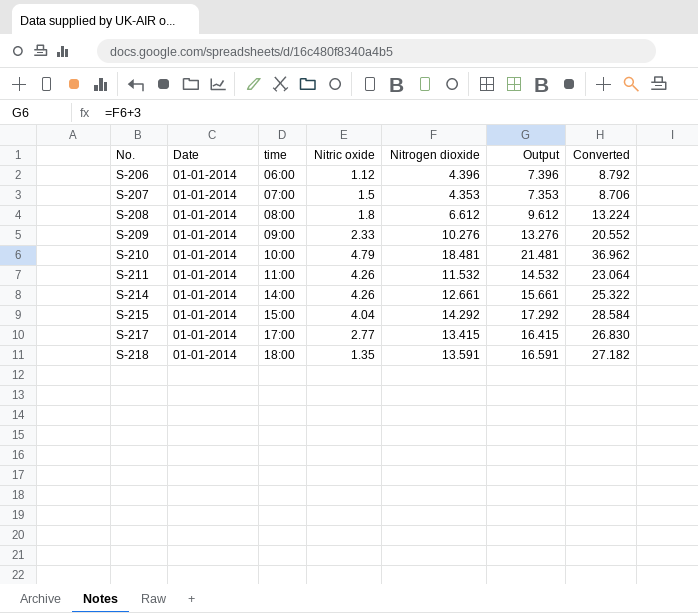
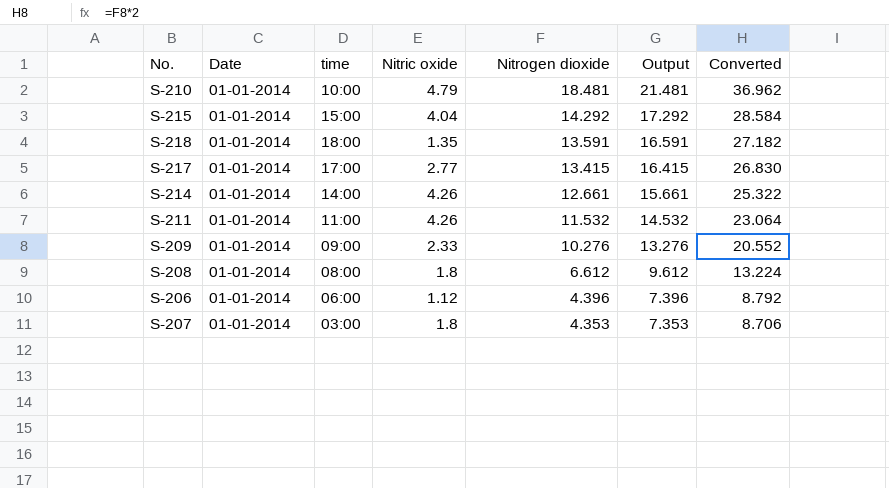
row order: No. ascending -> Nitrogen dioxide descending
S-207 | time: 07:00 -> 03:00
S-207 | Nitric oxide: 1.5 -> 1.8

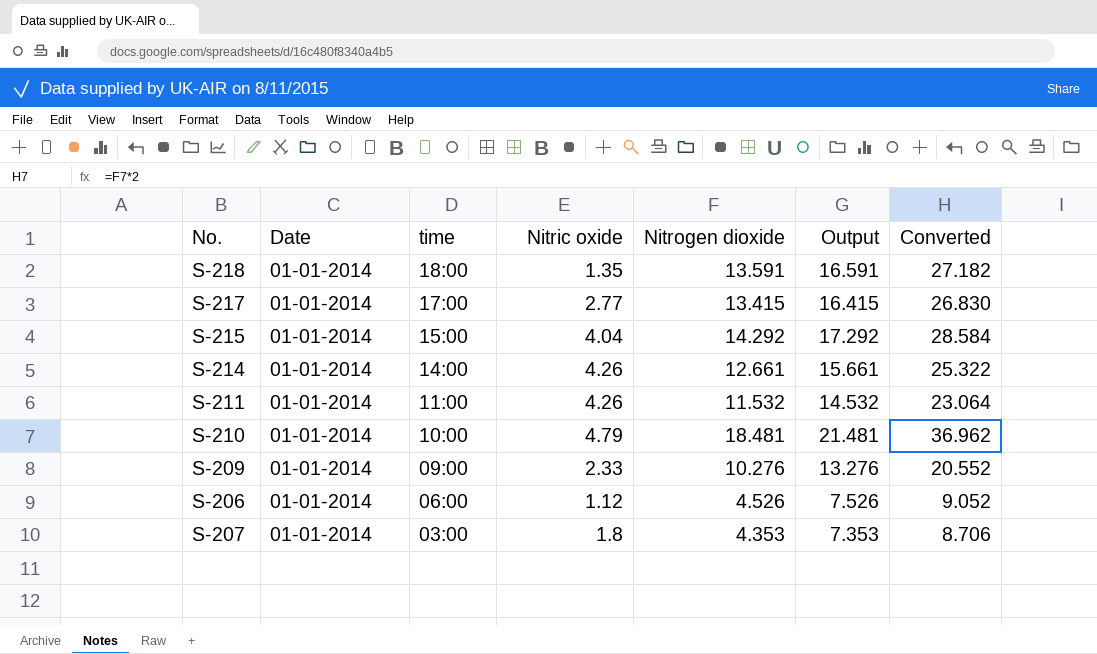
row order: Nitrogen dioxide descending -> time descending
row S-208: 01-01-2014 | 08:00 | 1.8 | 6.612 | 9.612 | 13.224 -> none
S-206 | Nitrogen dioxide: 4.396 -> 4.526
S-206 | Output: 7.396 -> 7.526
S-206 | Converted: 8.792 -> 9.052

